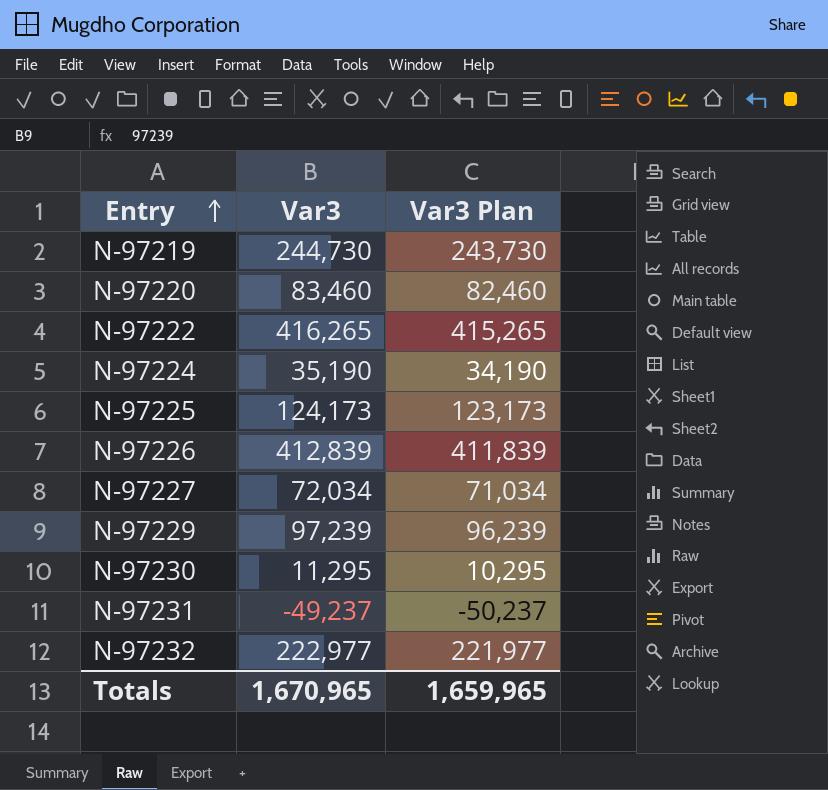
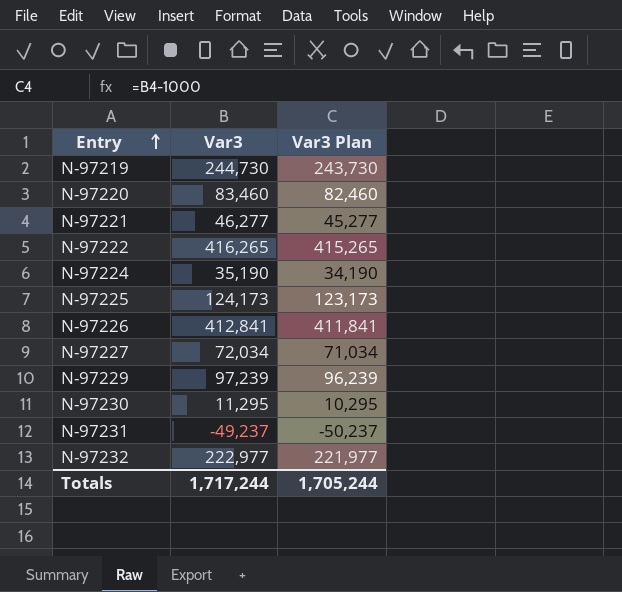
row N-97221: none -> 46,277 | 45,277
N-97226 | Var3: 412,839 -> 412,841
N-97226 | Var3 Plan: 411,839 -> 411,841
Totals | Var3: 1,670,965 -> 1,717,244
Totals | Var3 Plan: 1,659,965 -> 1,705,244

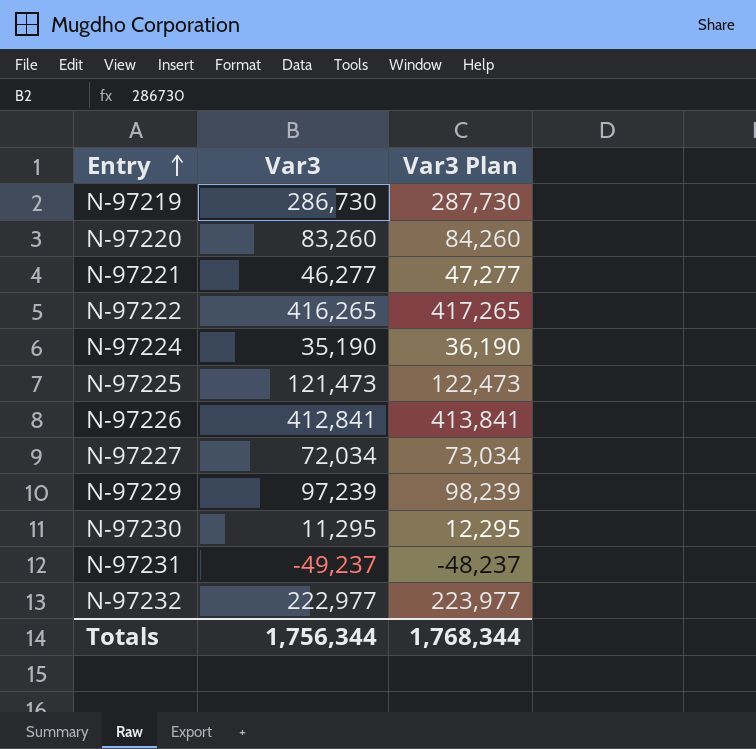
column Var3 Plan | formula: [Var3] - 1000 -> [Var3] + 1000
N-97219 | Var3: 244,730 -> 286,730
N-97220 | Var3: 83,460 -> 83,260
N-97225 | Var3: 124,173 -> 121,473
Totals | Var3: 1,717,244 -> 1,756,344
Totals | Var3 Plan: 1,705,244 -> 1,768,344

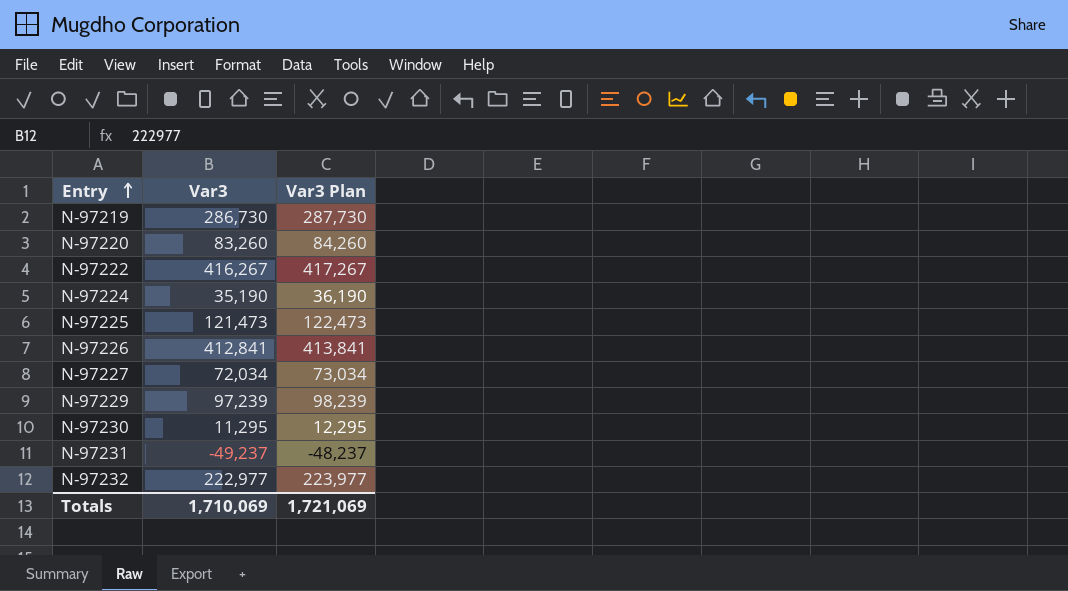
row N-97221: 46,277 | 47,277 -> none
N-97222 | Var3: 416,265 -> 416,267
N-97222 | Var3 Plan: 417,265 -> 417,267
Totals | Var3: 1,756,344 -> 1,710,069
Totals | Var3 Plan: 1,768,344 -> 1,721,069

